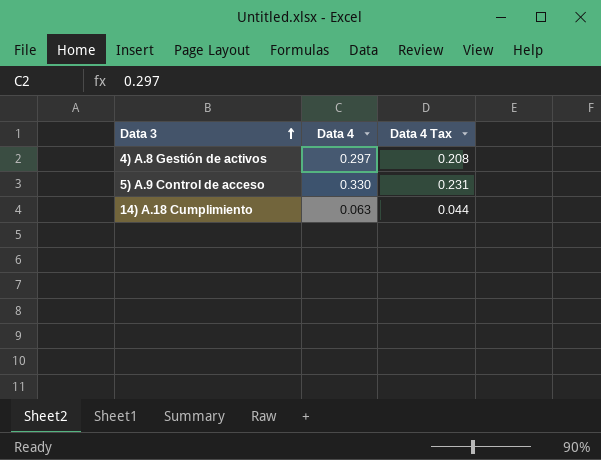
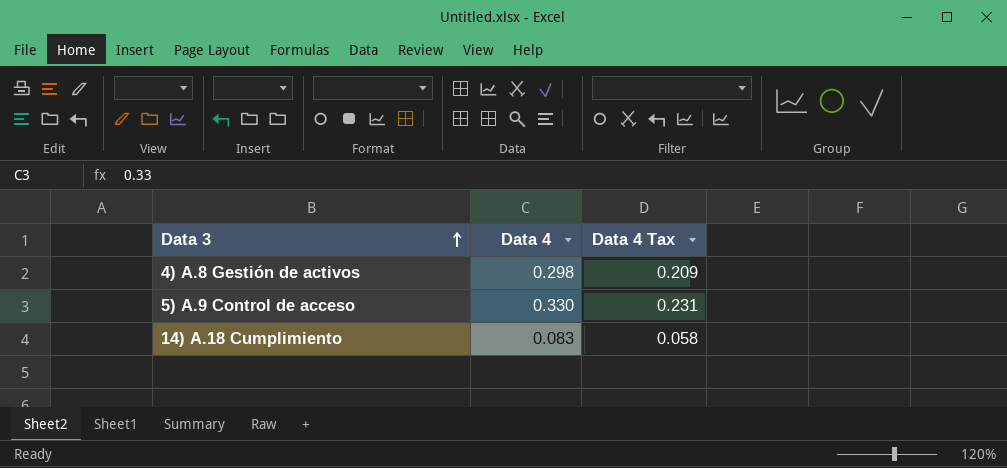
4) A.8 Gestión de activos | Data 4: 0.297 -> 0.298
4) A.8 Gestión de activos | Data 4 Tax: 0.208 -> 0.209
14) A.18 Cumplimiento | Data 4: 0.063 -> 0.083
14) A.18 Cumplimiento | Data 4 Tax: 0.044 -> 0.058

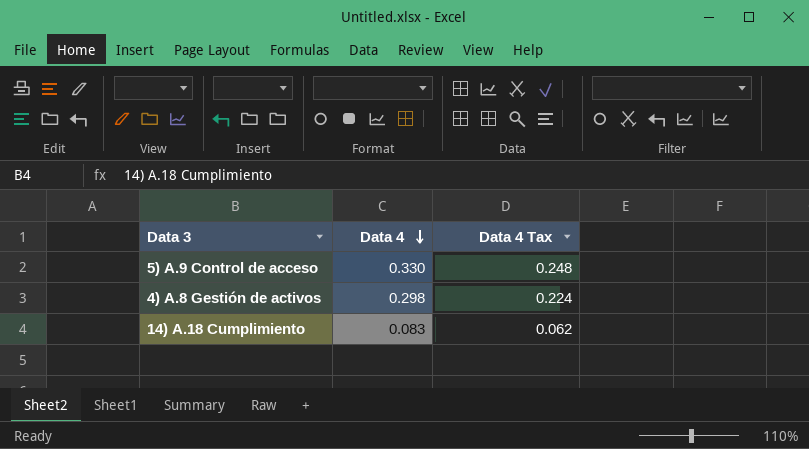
row order: Data 3 ascending -> Data 4 descending
column Data 4 Tax | formula: [Data 4] * 0.7 -> [Data 4] * 0.75

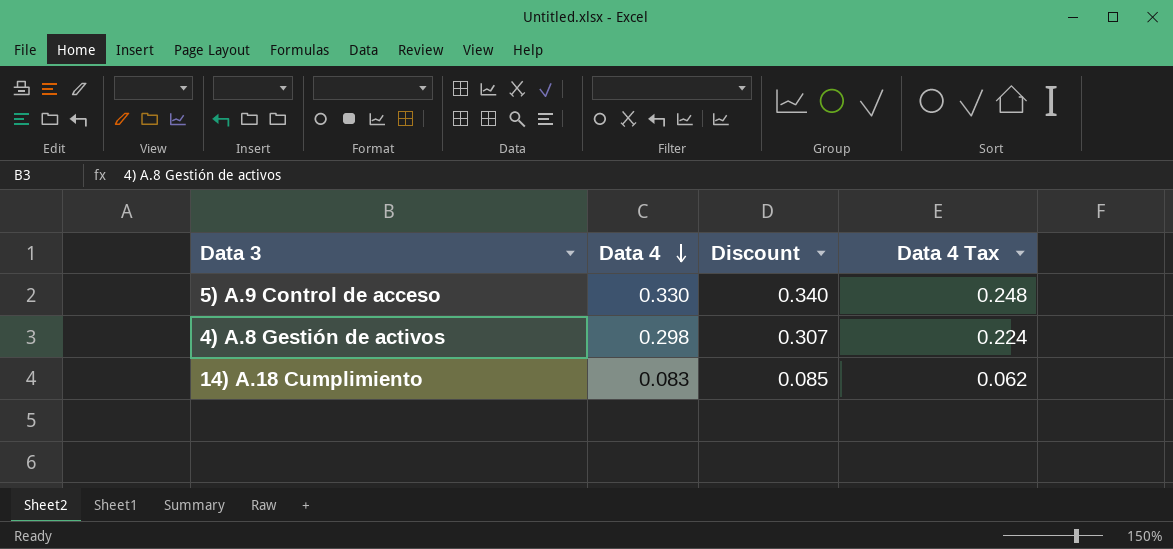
column Discount | formula: none -> [Data 4] * 1.03

